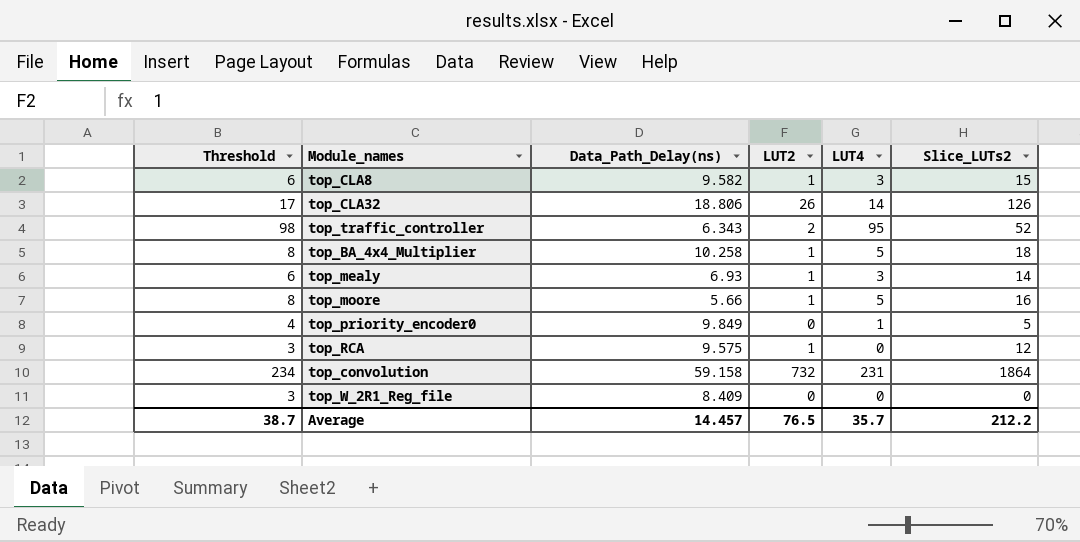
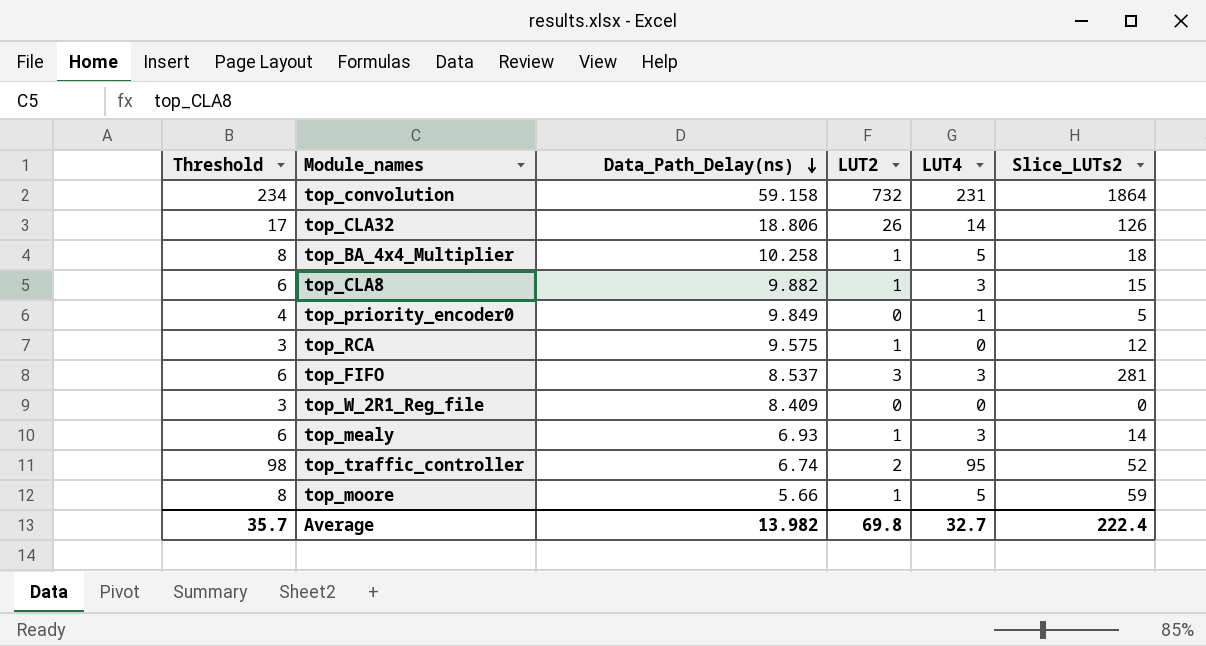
row order: none -> Data_Path_Delay(ns) descending
top_CLA8 | Data_Path_Delay(ns): 9.582 -> 9.882
row top_FIFO: none -> 6 | 8.537 | 3 | 3 | 281
top_traffic_controller | Data_Path_Delay(ns): 6.343 -> 6.74
top_moore | Slice_LUTs2: 16 -> 59
Average | Threshold: 38.7 -> 35.7
Average | Data_Path_Delay(ns): 14.457 -> 13.982
Average | LUT2: 76.5 -> 69.8
Average | LUT4: 35.7 -> 32.7
Average | Slice_LUTs2: 212.2 -> 222.4

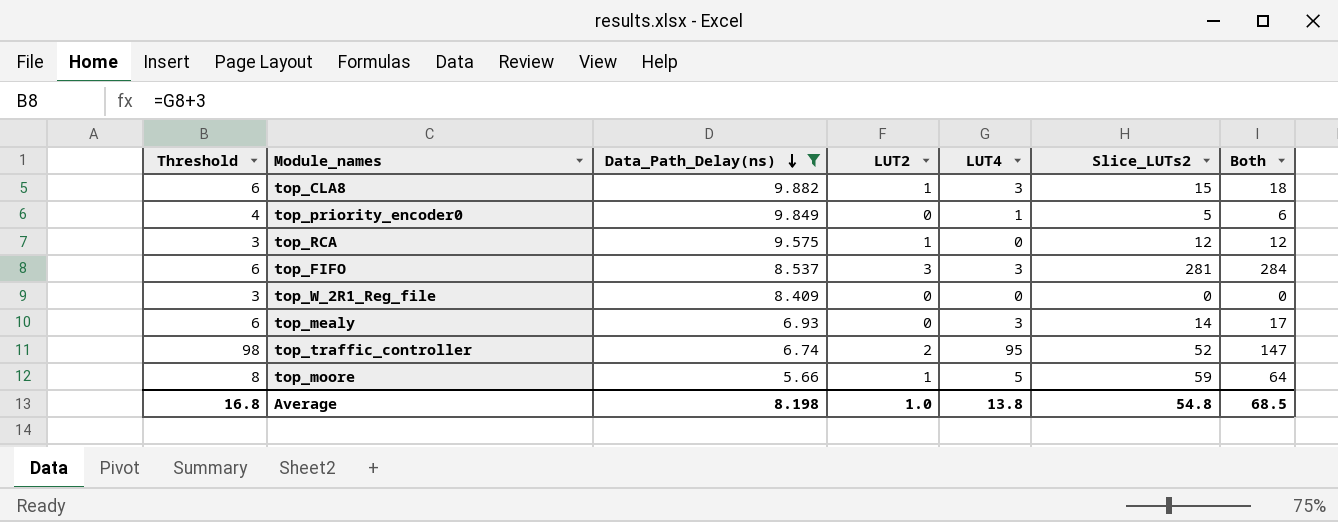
filter: none -> Data_Path_Delay(ns) <= 9.882
column Both | formula: none -> [LUT4] + [Slice_LUTs2]
top_mealy | LUT2: 1 -> 0
Average | Threshold: 35.7 -> 16.8
Average | Data_Path_Delay(ns): 13.982 -> 8.198
Average | LUT2: 69.8 -> 1.0
Average | LUT4: 32.7 -> 13.8
Average | Slice_LUTs2: 222.4 -> 54.8

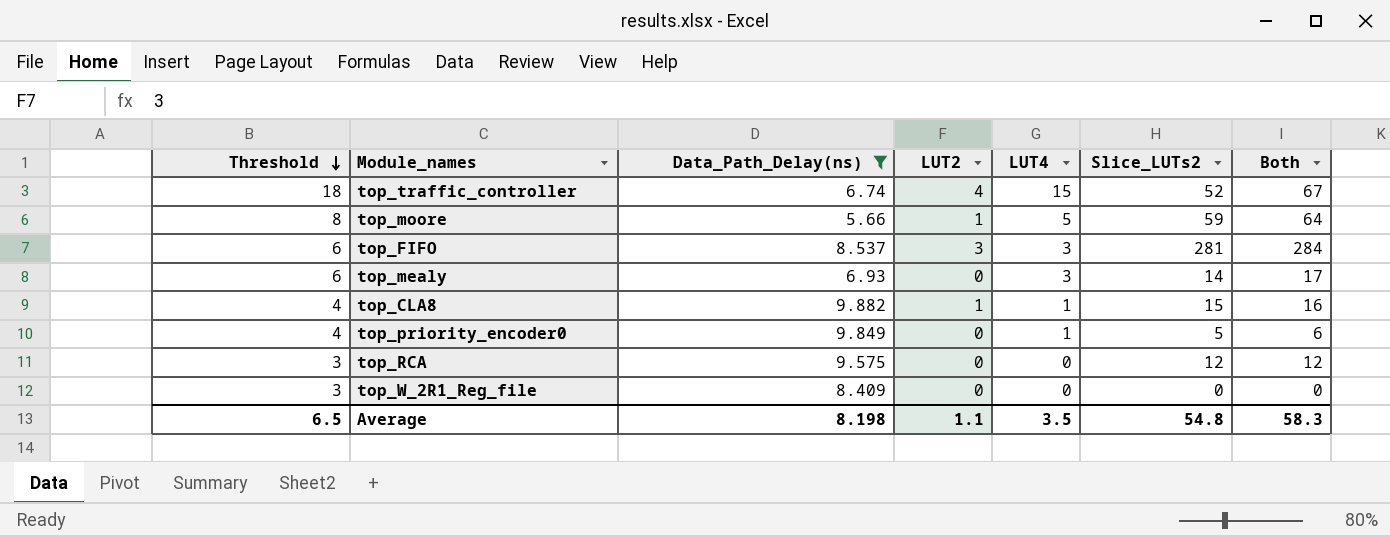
row order: Data_Path_Delay(ns) descending -> Threshold descending
top_traffic_controller | Threshold: 98 -> 18
top_traffic_controller | LUT2: 2 -> 4
top_traffic_controller | LUT4: 95 -> 15
top_traffic_controller | Both: 147 -> 67
top_CLA8 | Threshold: 6 -> 4
top_CLA8 | LUT4: 3 -> 1
top_CLA8 | Both: 18 -> 16
top_RCA | LUT2: 1 -> 0
Average | Threshold: 16.8 -> 6.5
Average | LUT2: 1.0 -> 1.1
Average | LUT4: 13.8 -> 3.5
Average | Both: 68.5 -> 58.3

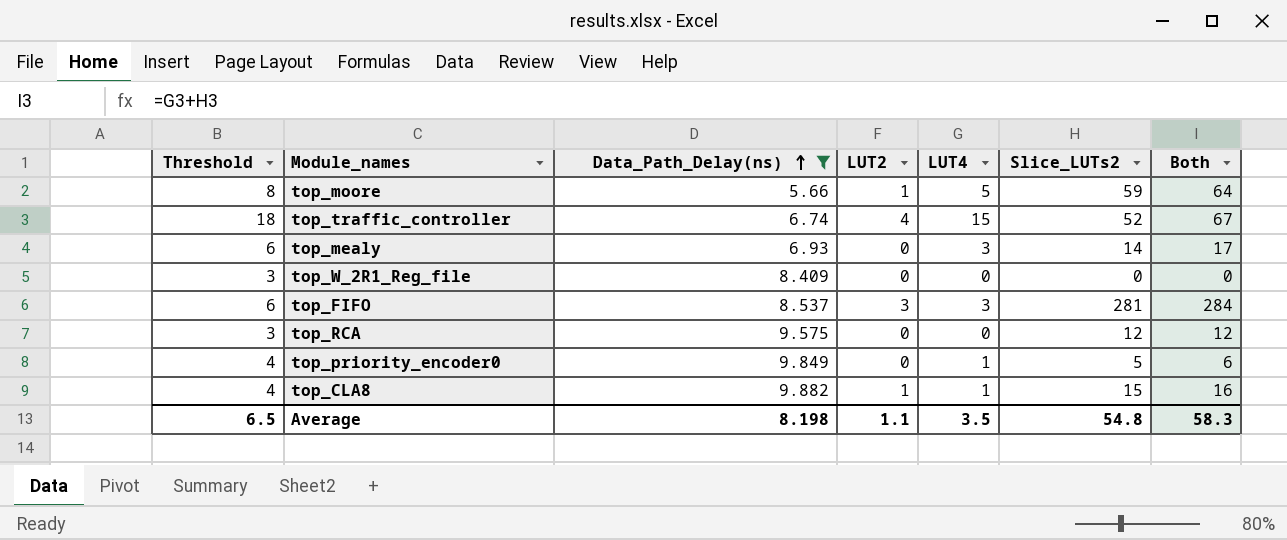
row order: Threshold descending -> Data_Path_Delay(ns) ascending

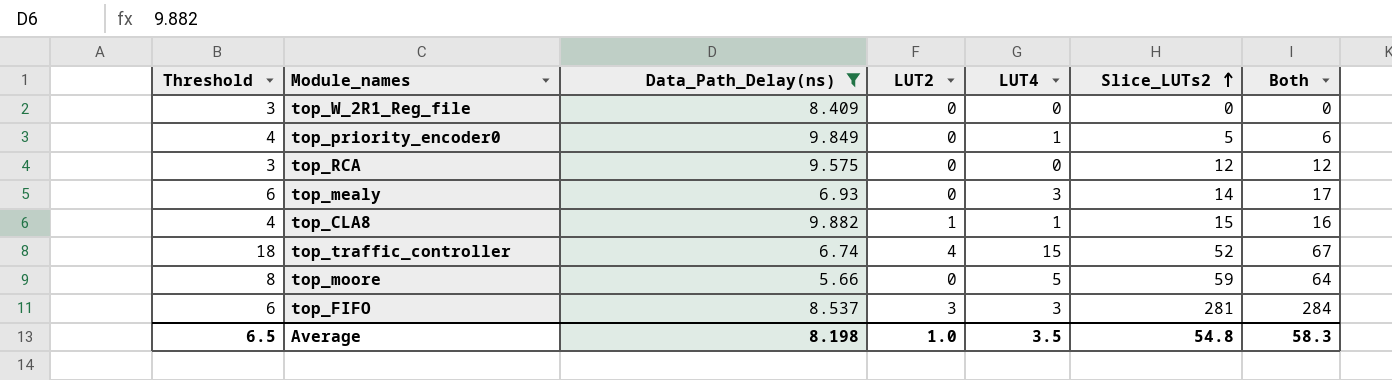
row order: Data_Path_Delay(ns) ascending -> Slice_LUTs2 ascending
top_moore | LUT2: 1 -> 0
Average | LUT2: 1.1 -> 1.0

